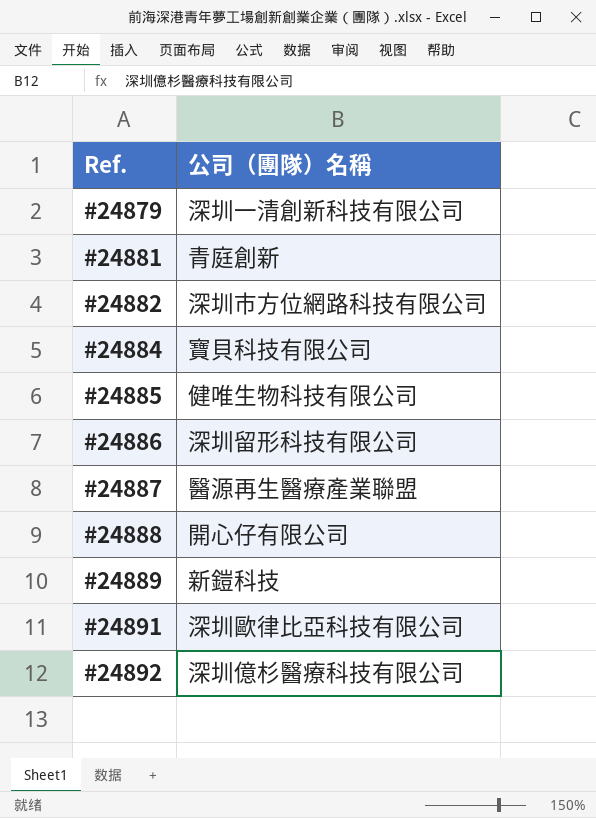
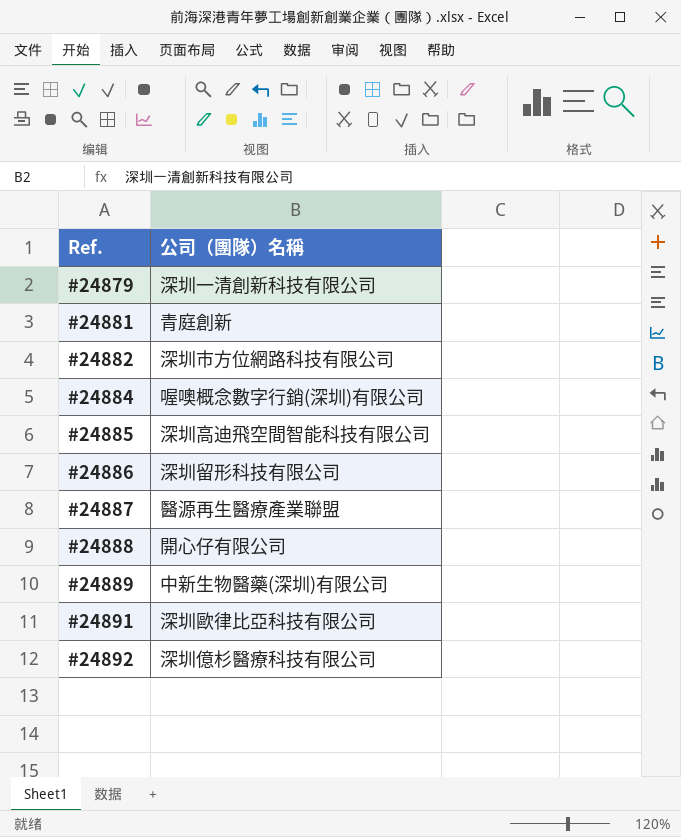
#24884 | 公司（團隊）名稱: 寶貝科技有限公司 -> 喔噢概念數字行銷(深圳)有限公司
#24885 | 公司（團隊）名稱: 健唯生物科技有限公司 -> 深圳高迪飛空間智能科技有限公司
#24889 | 公司（團隊）名稱: 新鎧科技 -> 中新生物醫藥(深圳)有限公司

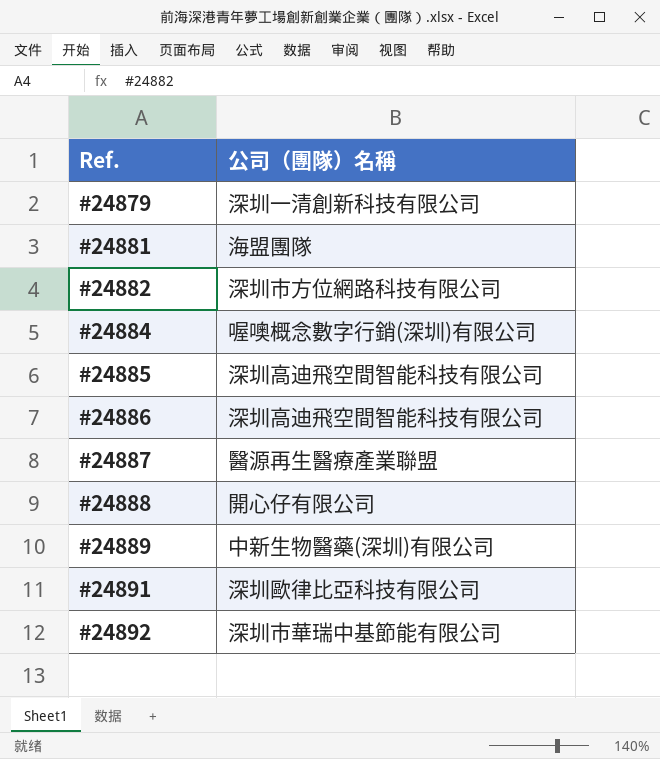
#24881 | 公司（團隊）名稱: 青庭創新 -> 海盟團隊
#24886 | 公司（團隊）名稱: 深圳留形科技有限公司 -> 深圳高迪飛空間智能科技有限公司
#24892 | 公司（團隊）名稱: 深圳億杉醫療科技有限公司 -> 深圳市華瑞中基節能有限公司

